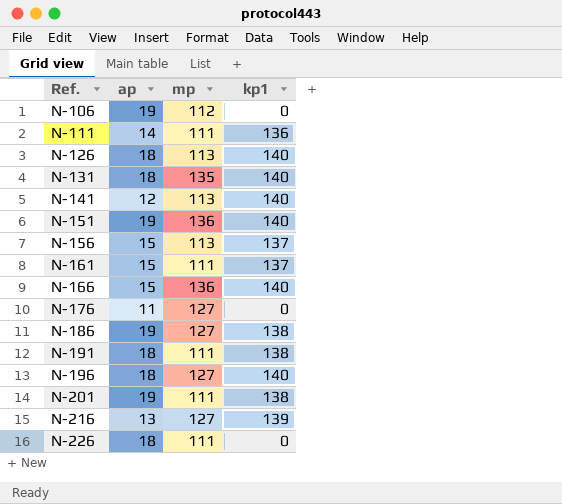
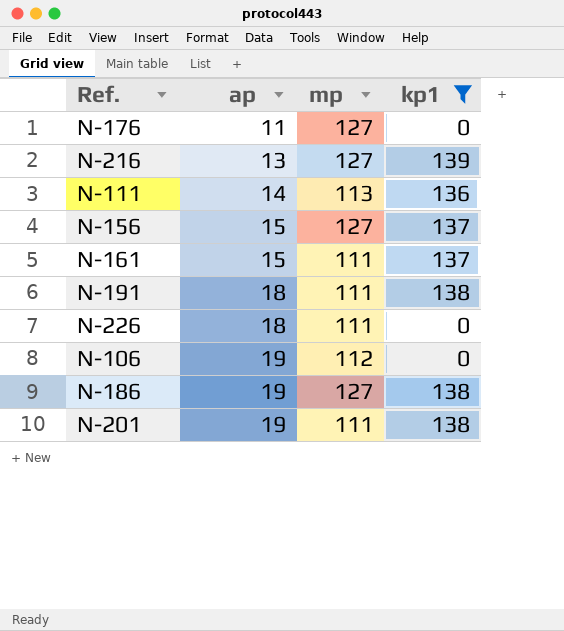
filter: none -> kp1 != 140
row order: Ref. ascending -> ap ascending
N-111 | mp: 111 -> 113
N-156 | mp: 113 -> 127

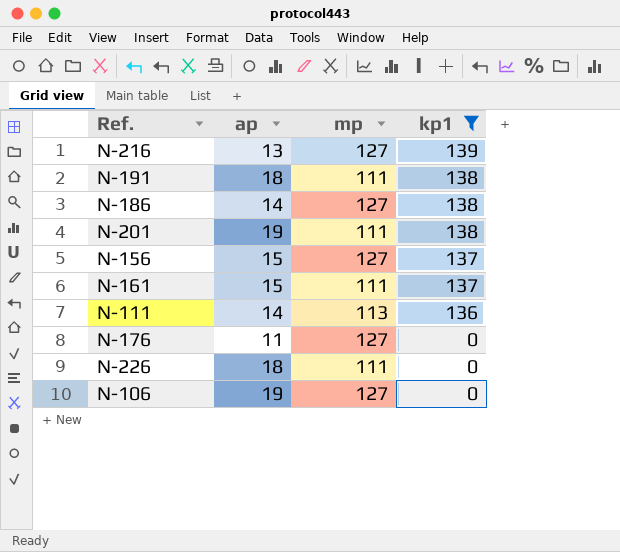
row order: ap ascending -> kp1 descending
N-186 | ap: 19 -> 14
N-106 | mp: 112 -> 127

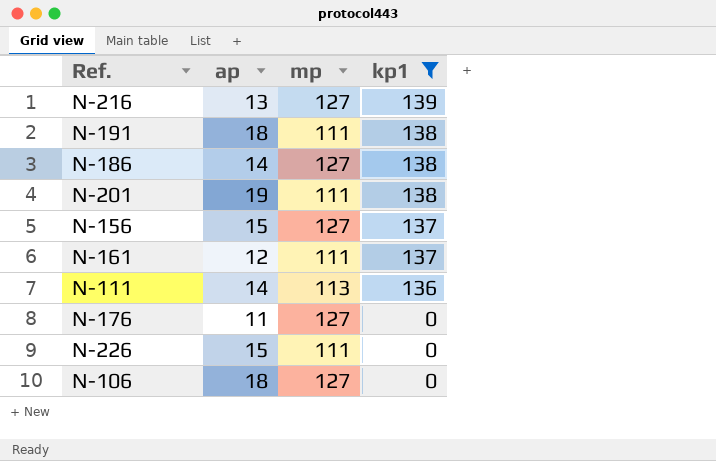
N-161 | ap: 15 -> 12
N-226 | ap: 18 -> 15
N-106 | ap: 19 -> 18

